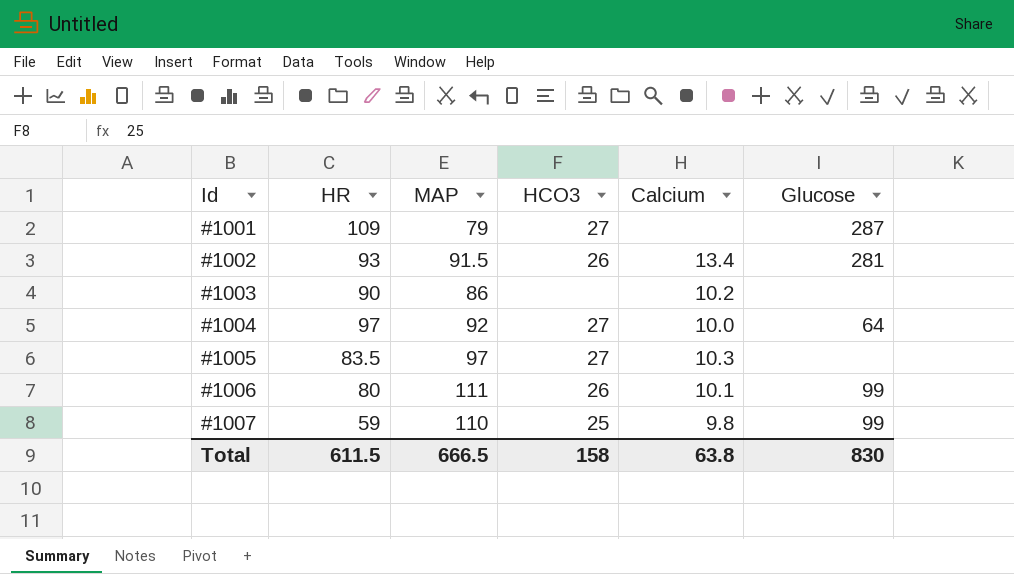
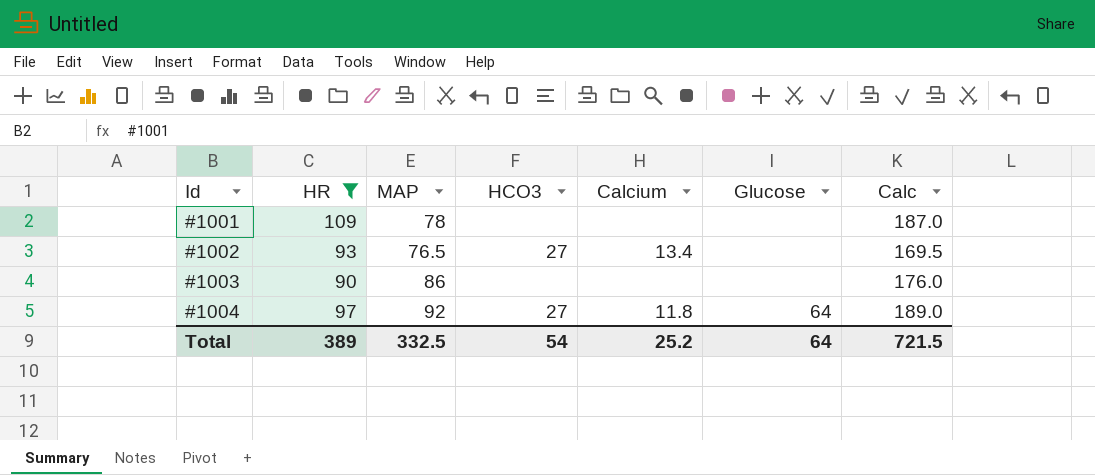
filter: none -> HR >= 90
column Calc | formula: none -> [HR] + [MAP]
#1001 | MAP: 79 -> 78
#1001 | HCO3: 27 -> none
#1001 | Glucose: 287 -> none
#1002 | MAP: 91.5 -> 76.5
#1002 | HCO3: 26 -> 27
#1002 | Glucose: 281 -> none
#1003 | Calcium: 10.2 -> none
#1004 | Calcium: 10.0 -> 11.8
Total | HR: 611.5 -> 389
Total | MAP: 666.5 -> 332.5
Total | HCO3: 158 -> 54
Total | Calcium: 63.8 -> 25.2
Total | Glucose: 830 -> 64

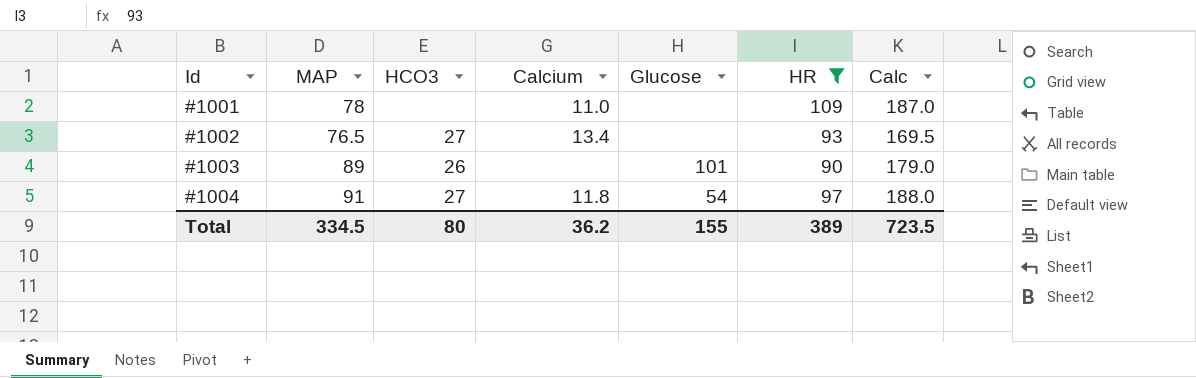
column HR | position: 2 -> 6
#1001 | Calcium: none -> 11.0
#1003 | MAP: 86 -> 89
#1003 | HCO3: none -> 26
#1003 | Glucose: none -> 101
#1003 | Calc: 176.0 -> 179.0
#1004 | MAP: 92 -> 91
#1004 | Glucose: 64 -> 54
#1004 | Calc: 189.0 -> 188.0
Total | MAP: 332.5 -> 334.5
Total | HCO3: 54 -> 80
Total | Calcium: 25.2 -> 36.2
Total | Glucose: 64 -> 155
Total | Calc: 721.5 -> 723.5

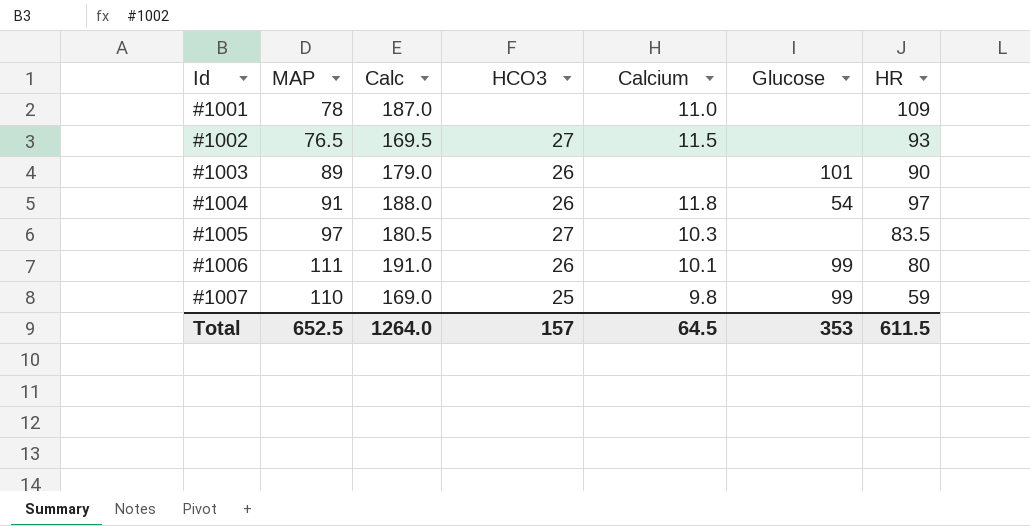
filter: HR >= 90 -> none
column Calc | position: 7 -> 3
#1002 | Calcium: 13.4 -> 11.5
#1004 | HCO3: 27 -> 26
Total | MAP: 334.5 -> 652.5
Total | Calc: 723.5 -> 1264.0
Total | HCO3: 80 -> 157
Total | Calcium: 36.2 -> 64.5
Total | Glucose: 155 -> 353
Total | HR: 389 -> 611.5

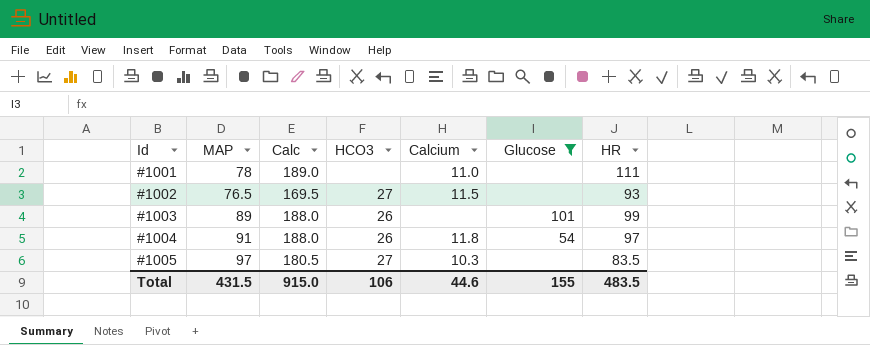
filter: none -> Glucose != 99
#1001 | Calc: 187.0 -> 189.0
#1001 | HR: 109 -> 111
#1003 | Calc: 179.0 -> 188.0
#1003 | HR: 90 -> 99
Total | MAP: 652.5 -> 431.5
Total | Calc: 1264.0 -> 915.0
Total | HCO3: 157 -> 106
Total | Calcium: 64.5 -> 44.6
Total | Glucose: 353 -> 155
Total | HR: 611.5 -> 483.5

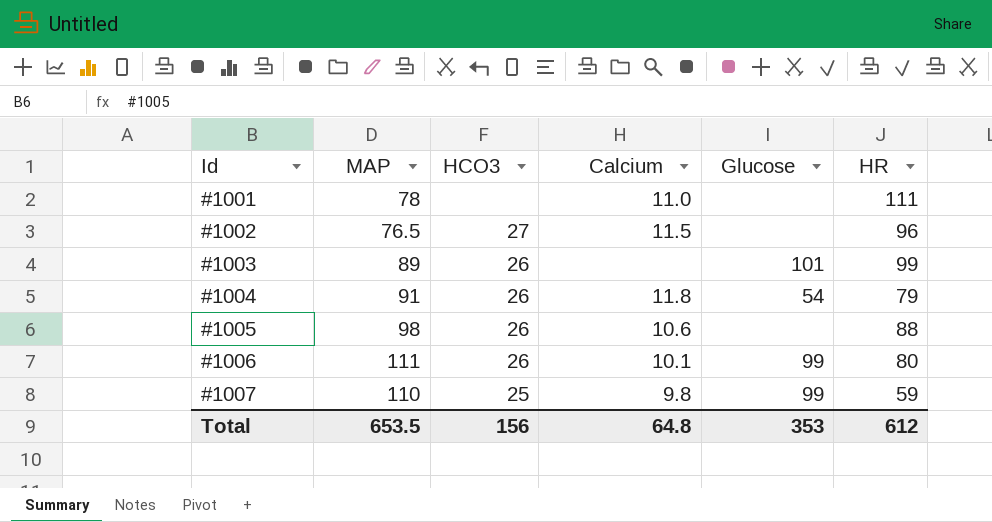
filter: Glucose != 99 -> none
column Calc | formula: [MAP] + [HR] -> none
#1002 | HR: 93 -> 96
#1004 | HR: 97 -> 79
#1005 | MAP: 97 -> 98
#1005 | HCO3: 27 -> 26
#1005 | Calcium: 10.3 -> 10.6
#1005 | HR: 83.5 -> 88
Total | MAP: 431.5 -> 653.5
Total | HCO3: 106 -> 156
Total | Calcium: 44.6 -> 64.8
Total | Glucose: 155 -> 353
Total | HR: 483.5 -> 612

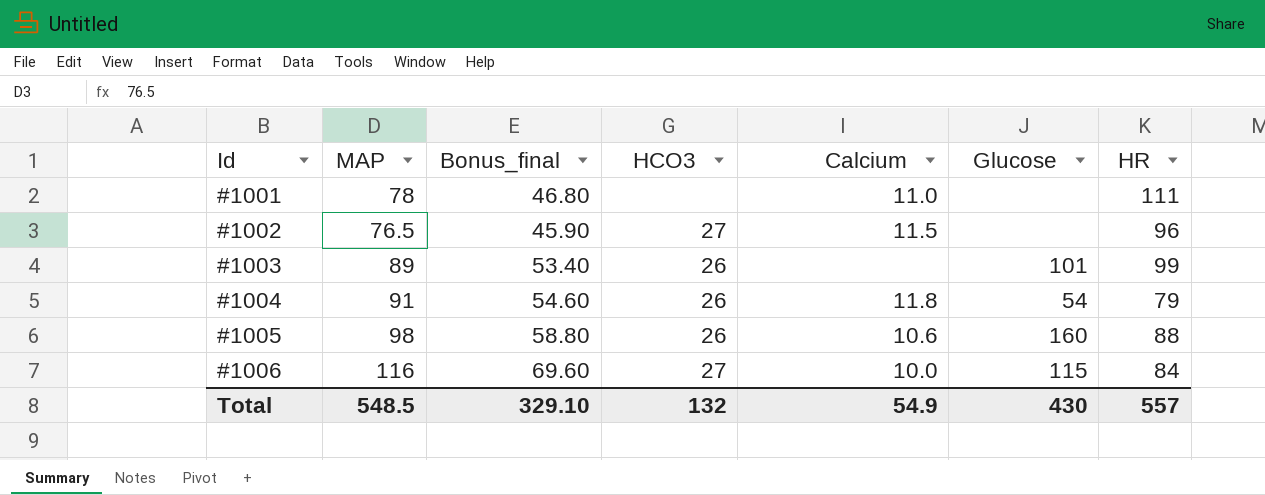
column Bonus_final | formula: none -> [MAP] * 0.6
row #1007: 110 | 25 | 9.8 | 99 | 59 -> none
#1005 | Glucose: none -> 160
#1006 | MAP: 111 -> 116
#1006 | HCO3: 26 -> 27
#1006 | Calcium: 10.1 -> 10.0
#1006 | Glucose: 99 -> 115
#1006 | HR: 80 -> 84
Total | MAP: 653.5 -> 548.5
Total | HCO3: 156 -> 132
Total | Calcium: 64.8 -> 54.9
Total | Glucose: 353 -> 430
Total | HR: 612 -> 557

